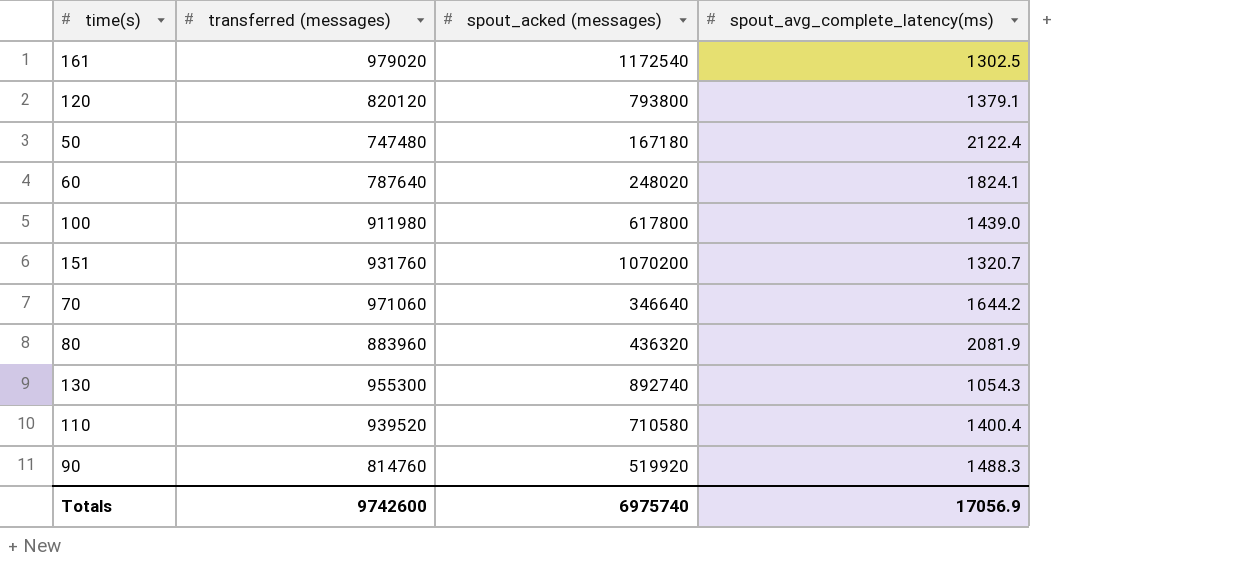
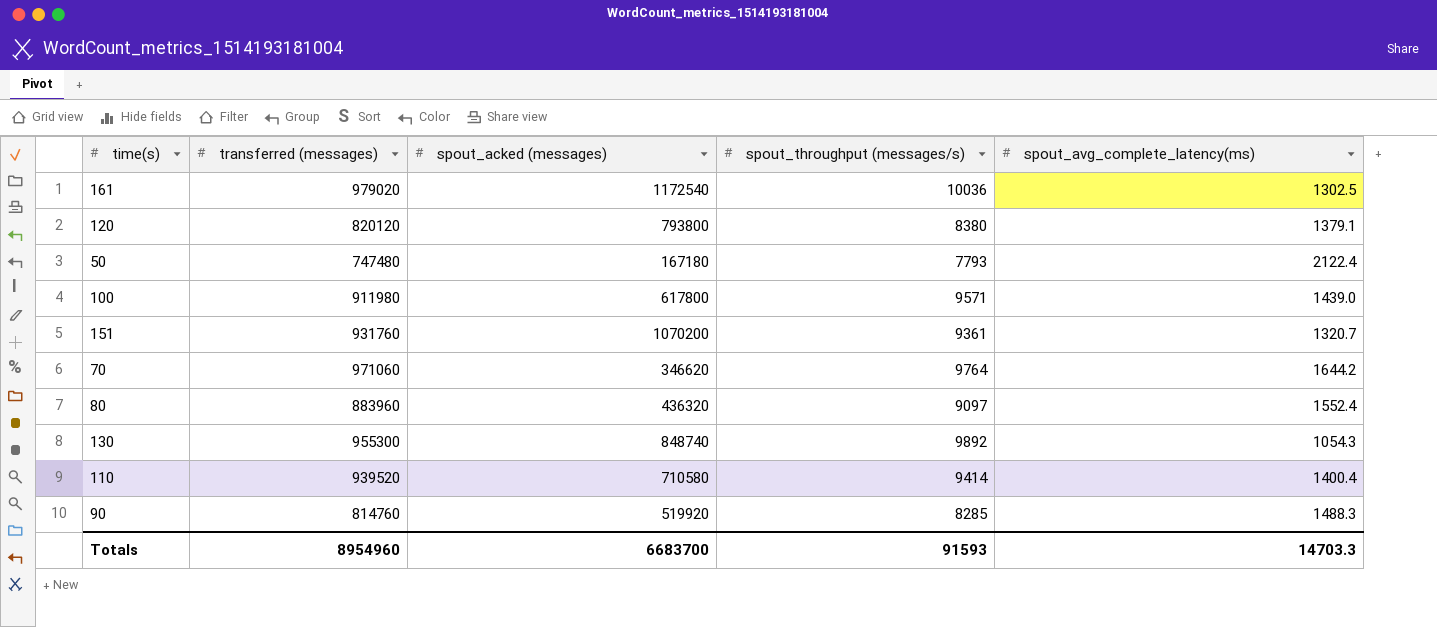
column spout_throughput (messages/s) | position: none -> 4
row 60: 787640 | 248020 | 1824.1 -> none
70 | spout_acked (messages): 346640 -> 346620
80 | spout_avg_complete_latency(ms): 2081.9 -> 1552.4
130 | spout_acked (messages): 892740 -> 848740
Totals | transferred (messages): 9742600 -> 8954960
Totals | spout_acked (messages): 6975740 -> 6683700
Totals | spout_avg_complete_latency(ms): 17056.9 -> 14703.3

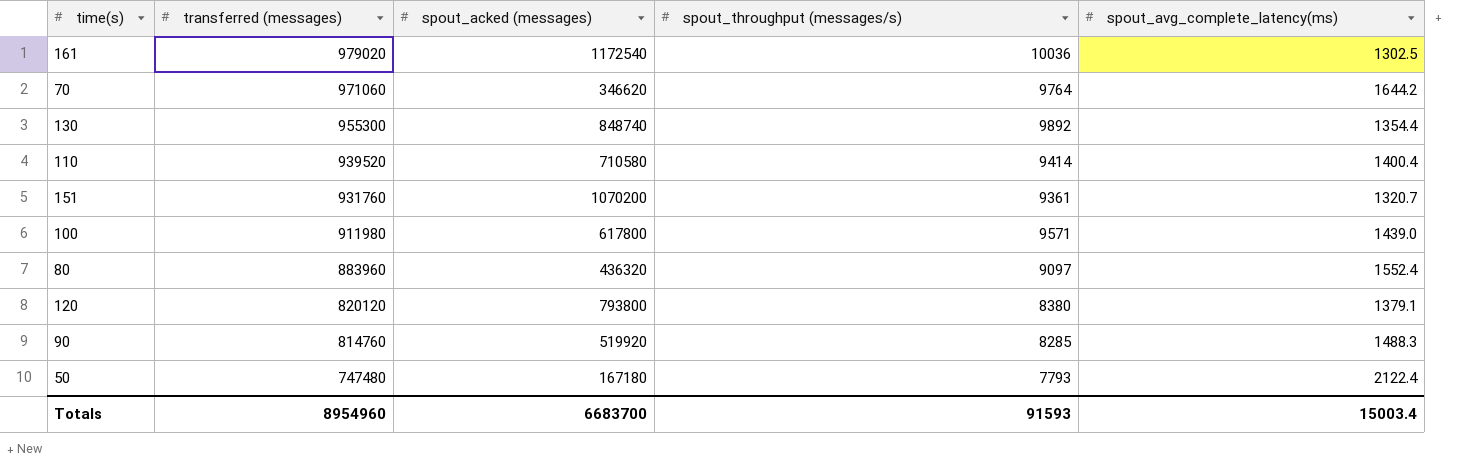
row order: none -> transferred (messages) descending
130 | spout_avg_complete_latency(ms): 1054.3 -> 1354.4
Totals | spout_avg_complete_latency(ms): 14703.3 -> 15003.4

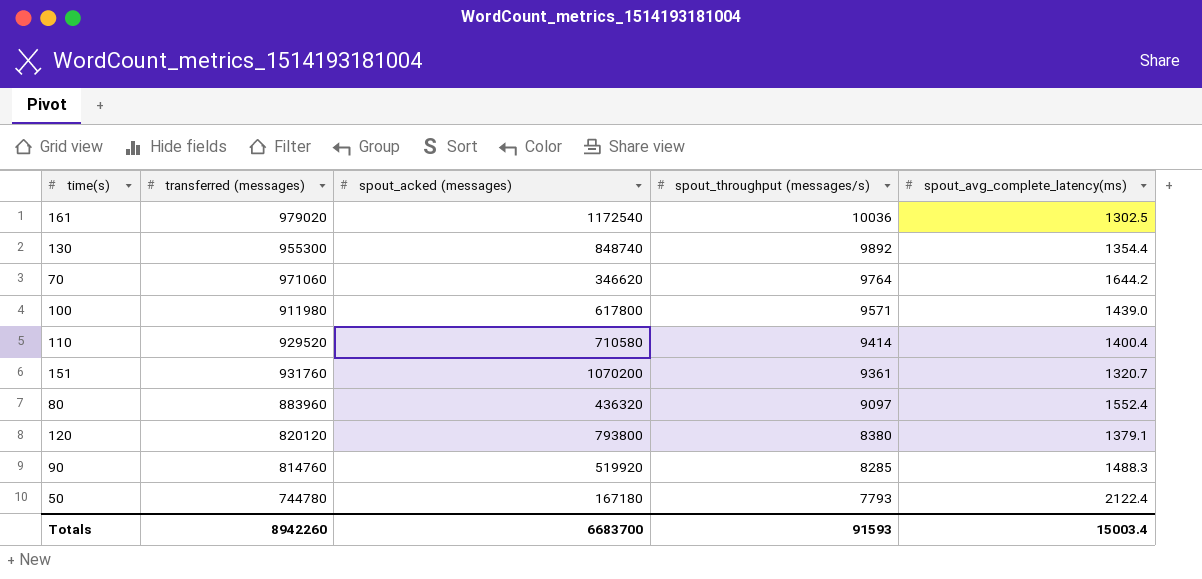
row order: transferred (messages) descending -> spout_throughput (messages/s) descending
110 | transferred (messages): 939520 -> 929520
50 | transferred (messages): 747480 -> 744780
Totals | transferred (messages): 8954960 -> 8942260

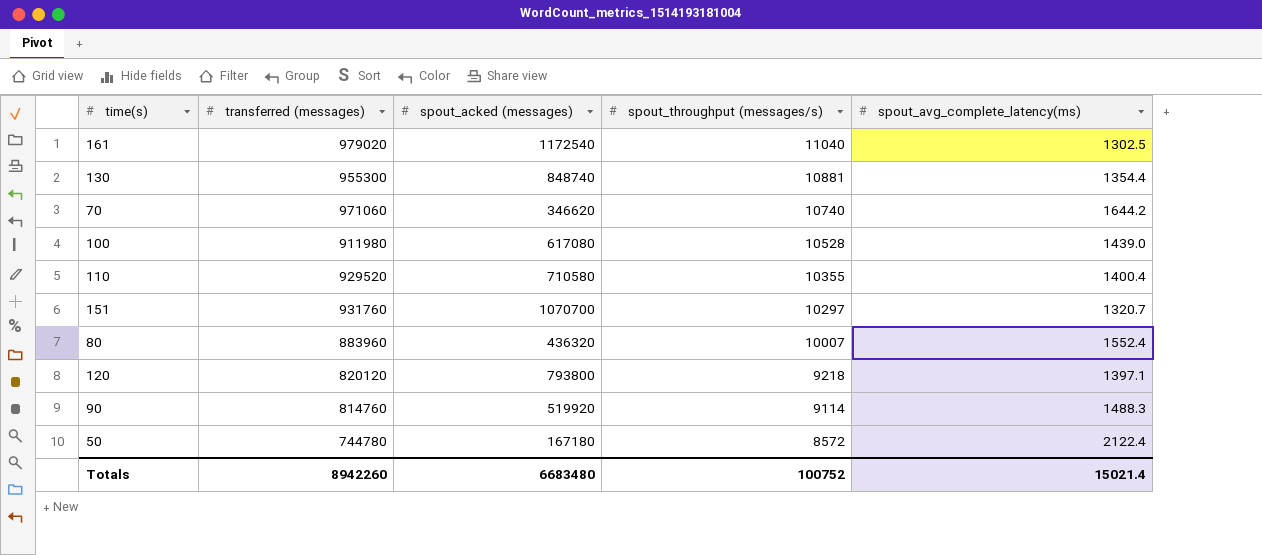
161 | spout_throughput (messages/s): 10036 -> 11040
130 | spout_throughput (messages/s): 9892 -> 10881
70 | spout_throughput (messages/s): 9764 -> 10740
100 | spout_acked (messages): 617800 -> 617080
100 | spout_throughput (messages/s): 9571 -> 10528
110 | spout_throughput (messages/s): 9414 -> 10355
151 | spout_acked (messages): 1070200 -> 1070700
151 | spout_throughput (messages/s): 9361 -> 10297
80 | spout_throughput (messages/s): 9097 -> 10007
120 | spout_throughput (messages/s): 8380 -> 9218
120 | spout_avg_complete_latency(ms): 1379.1 -> 1397.1
90 | spout_throughput (messages/s): 8285 -> 9114
50 | spout_throughput (messages/s): 7793 -> 8572
Totals | spout_acked (messages): 6683700 -> 6683480
Totals | spout_throughput (messages/s): 91593 -> 100752
Totals | spout_avg_complete_latency(ms): 15003.4 -> 15021.4

